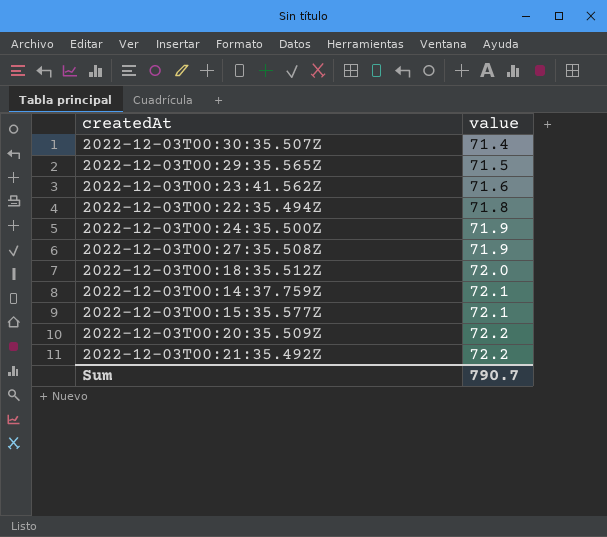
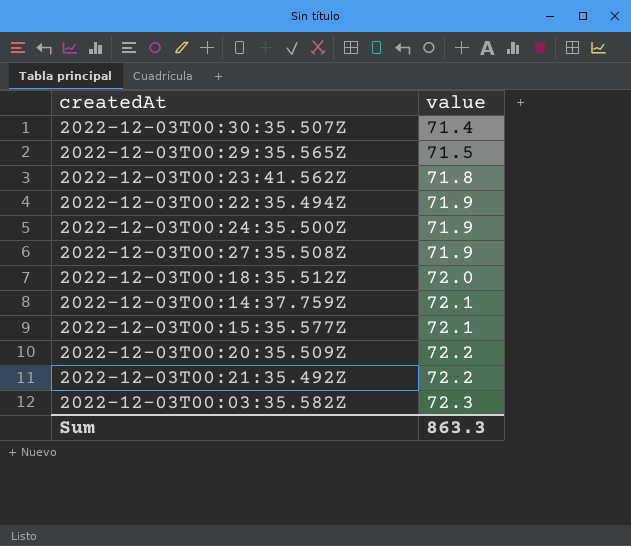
2022-12-03T00:23:41.562Z | value: 71.6 -> 71.8
2022-12-03T00:22:35.494Z | value: 71.8 -> 71.9
row 2022-12-03T00:03:35.582Z: none -> 72.3
Sum | value: 790.7 -> 863.3

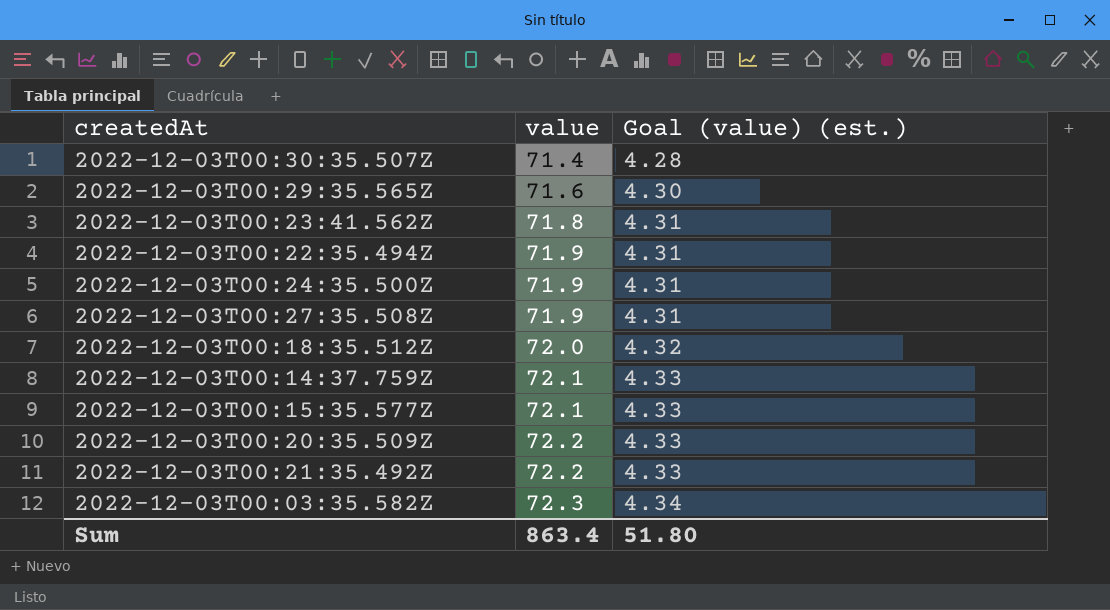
column Goal (value) (est.) | formula: none -> [value] * 0.06
2022-12-03T00:29:35.565Z | value: 71.5 -> 71.6
Sum | value: 863.3 -> 863.4

